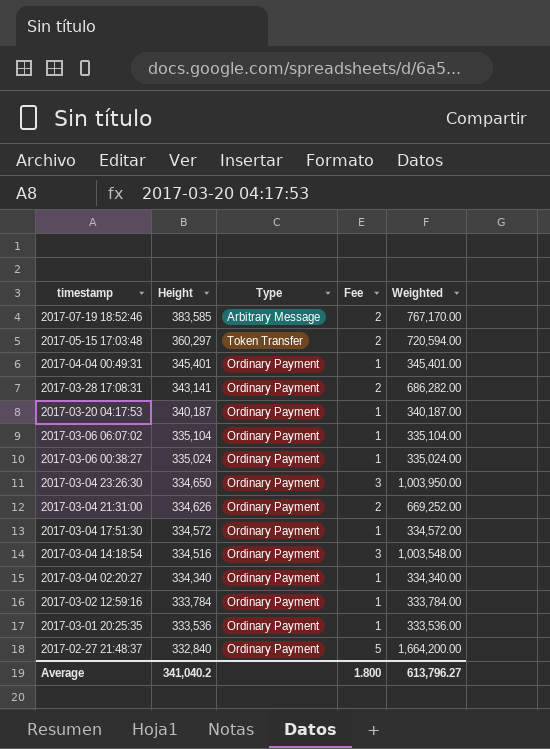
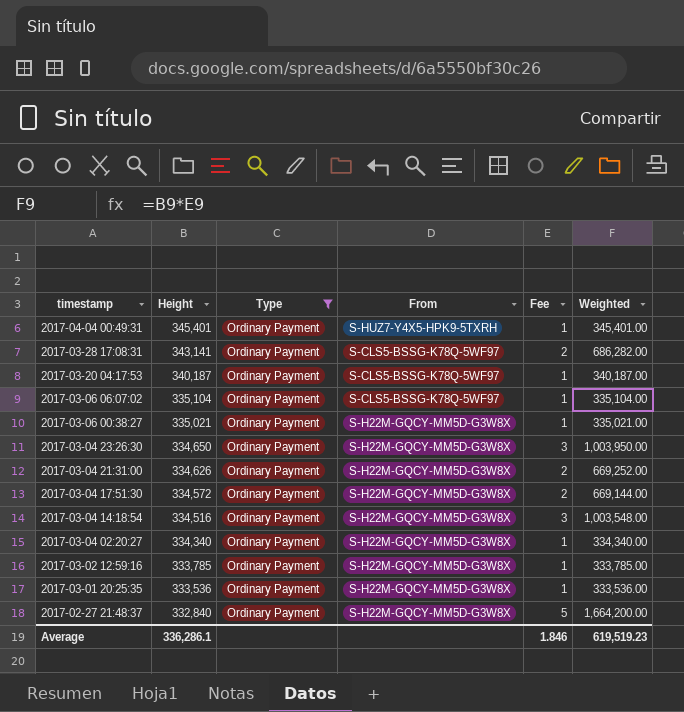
filter: none -> Type = Ordinary Payment
column From | position: none -> 4
2017-03-06 00:38:27 | Height: 335,024 -> 335,021
2017-03-06 00:38:27 | Weighted: 335,024.00 -> 335,021.00
2017-03-04 17:51:30 | Fee: 1 -> 2
2017-03-04 17:51:30 | Weighted: 334,572.00 -> 669,144.00
2017-03-02 12:59:16 | Height: 333,784 -> 333,785
2017-03-02 12:59:16 | Weighted: 333,784.00 -> 333,785.00
Average | Height: 341,040.2 -> 336,286.1
Average | Fee: 1.800 -> 1.846
Average | Weighted: 613,796.27 -> 619,519.23

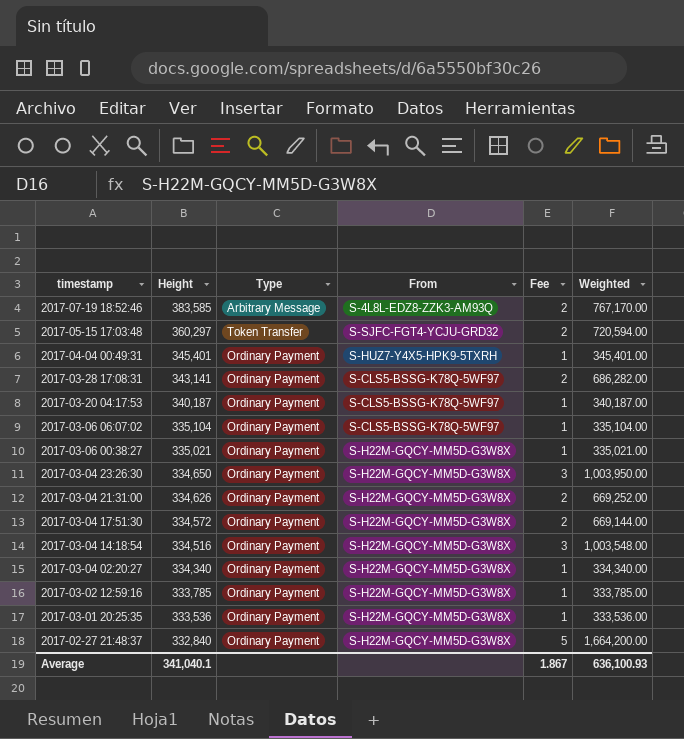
filter: Type = Ordinary Payment -> none
Average | Height: 336,286.1 -> 341,040.1
Average | Fee: 1.846 -> 1.867
Average | Weighted: 619,519.23 -> 636,100.93

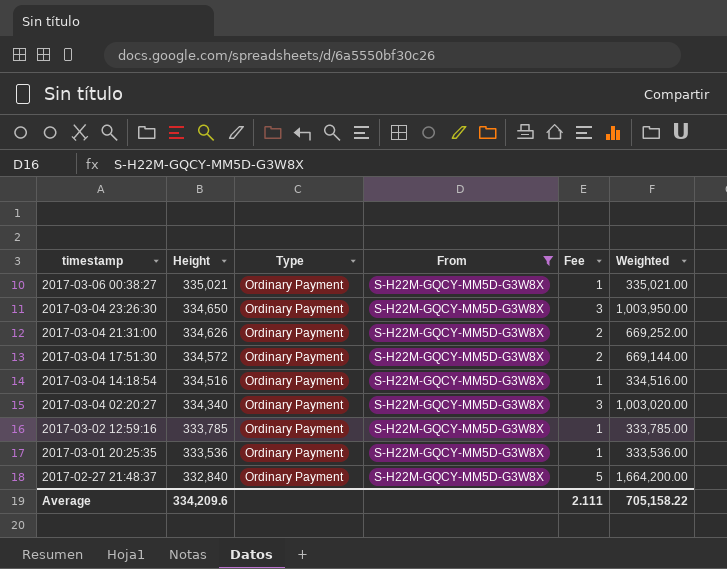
filter: none -> From = S-H22M-GQCY-MM5D-G3W8X
2017-03-04 14:18:54 | Fee: 3 -> 1
2017-03-04 14:18:54 | Weighted: 1,003,548.00 -> 334,516.00
2017-03-04 02:20:27 | Fee: 1 -> 3
2017-03-04 02:20:27 | Weighted: 334,340.00 -> 1,003,020.00
Average | Height: 341,040.1 -> 334,209.6
Average | Fee: 1.867 -> 2.111
Average | Weighted: 636,100.93 -> 705,158.22

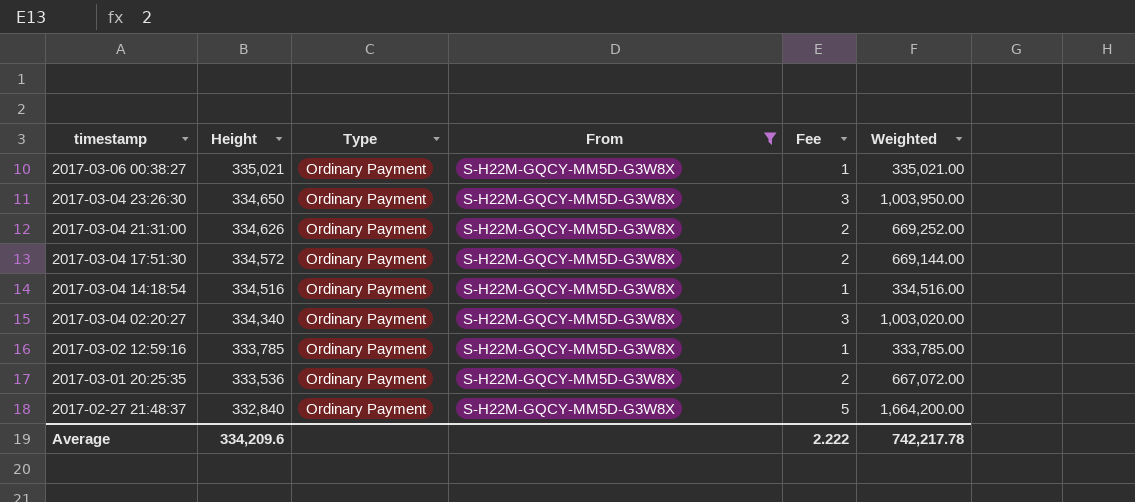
2017-03-01 20:25:35 | Fee: 1 -> 2
2017-03-01 20:25:35 | Weighted: 333,536.00 -> 667,072.00
Average | Fee: 2.111 -> 2.222
Average | Weighted: 705,158.22 -> 742,217.78

